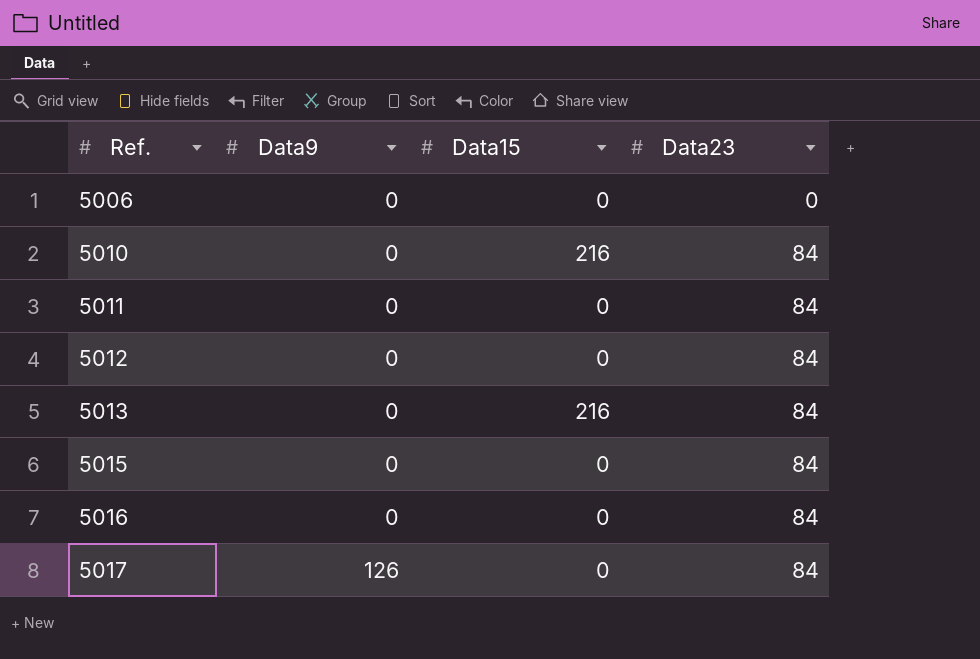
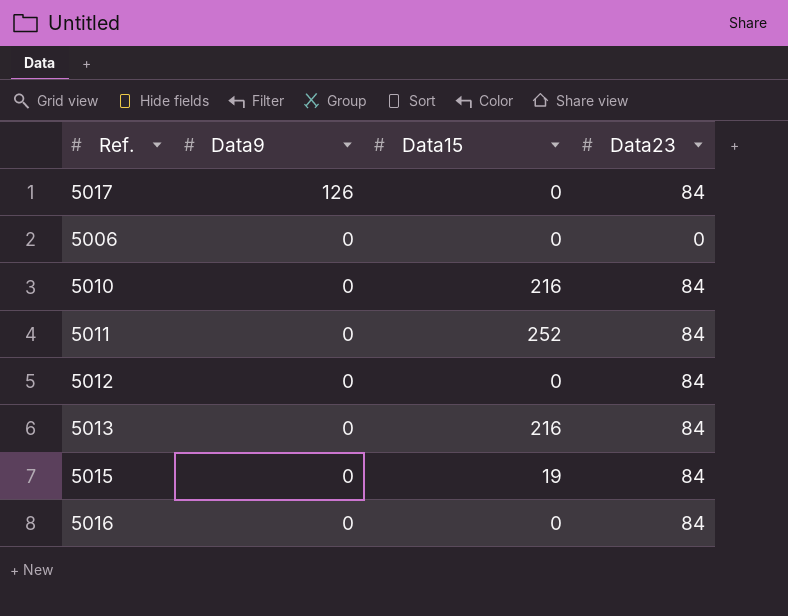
row order: Ref. ascending -> Data9 descending
5011 | Data15: 0 -> 252
5015 | Data15: 0 -> 19

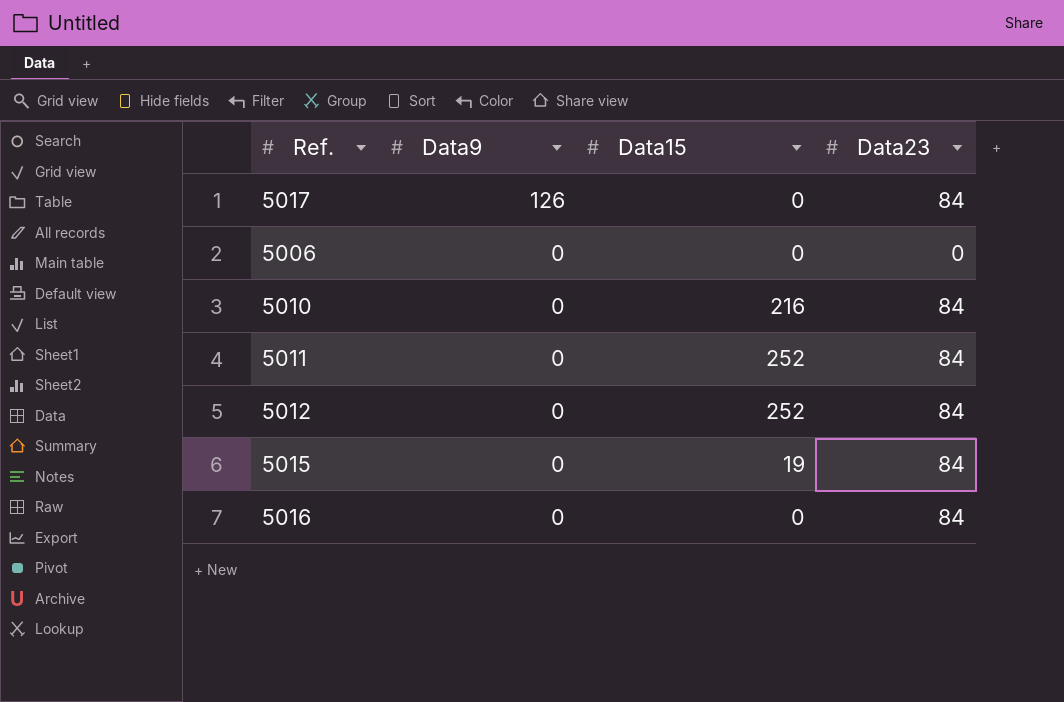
row 5013: 0 | 216 | 84 -> none
5012 | Data15: 0 -> 252

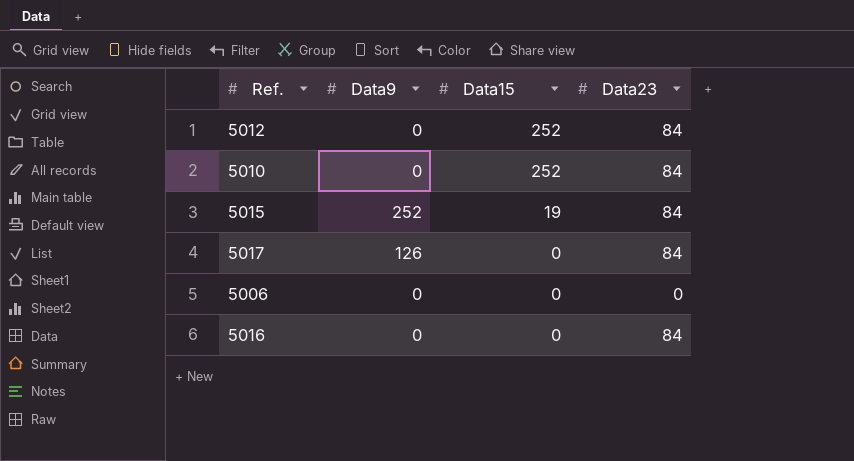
row order: Data9 descending -> Data15 descending
row 5011: 0 | 252 | 84 -> none
5010 | Data15: 216 -> 252
5015 | Data9: 0 -> 252

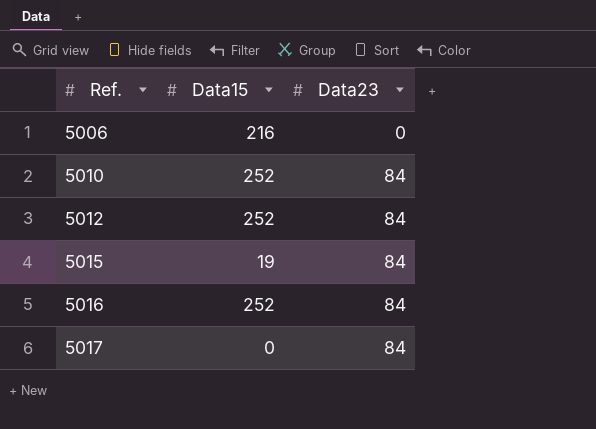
row order: Data15 descending -> Ref. ascending
column Data9 | position: 2 -> none
5006 | Data15: 0 -> 216
5016 | Data15: 0 -> 252

